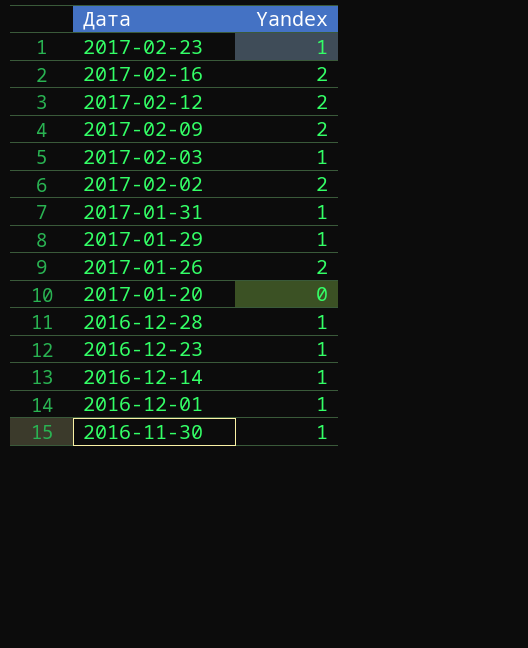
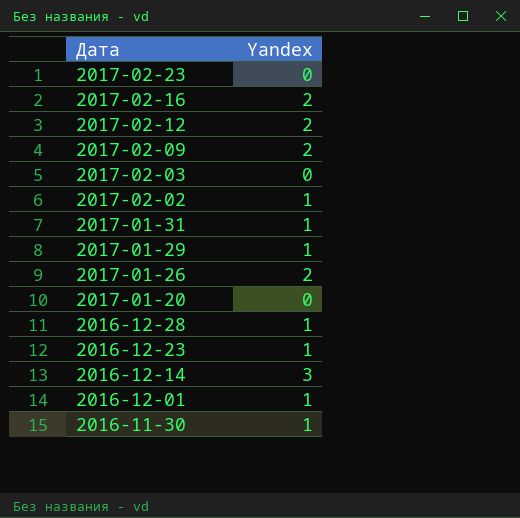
2017-02-23 | Yandex: 1 -> 0
2017-02-03 | Yandex: 1 -> 0
2017-02-02 | Yandex: 2 -> 1
2016-12-14 | Yandex: 1 -> 3

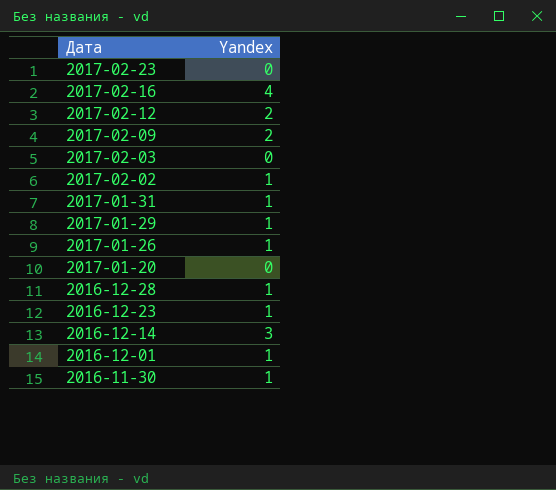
2017-02-16 | Yandex: 2 -> 4
2017-01-26 | Yandex: 2 -> 1

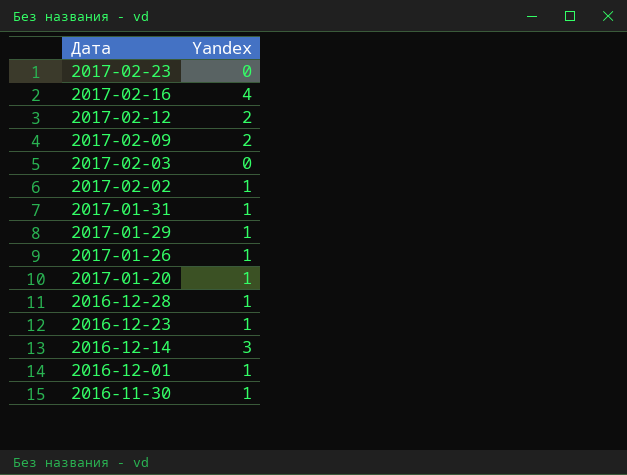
2017-01-20 | Yandex: 0 -> 1

